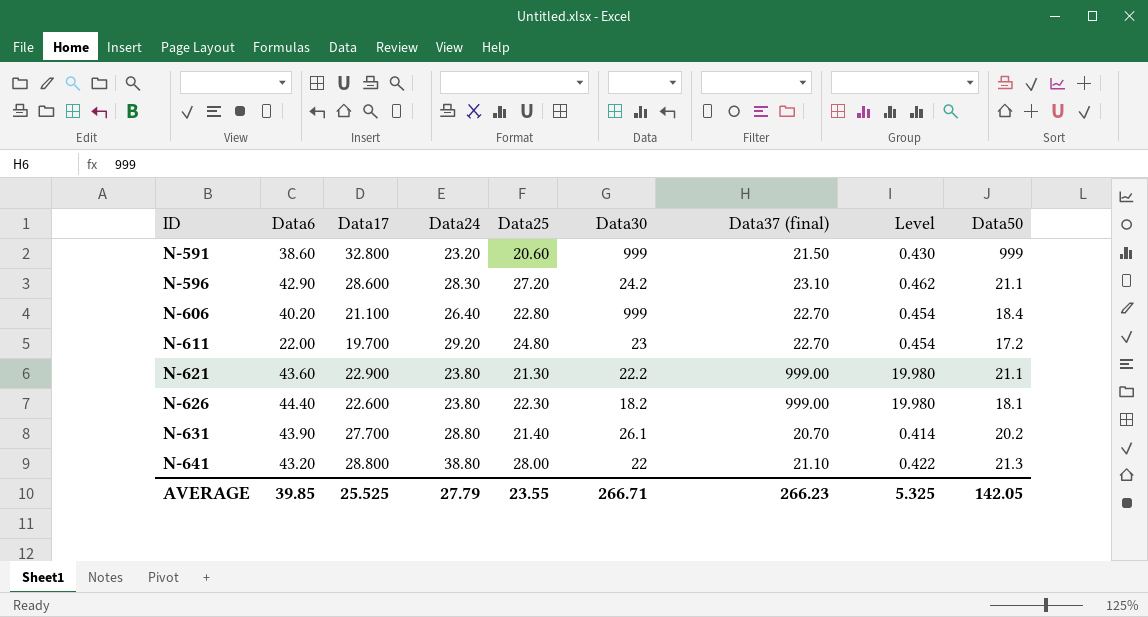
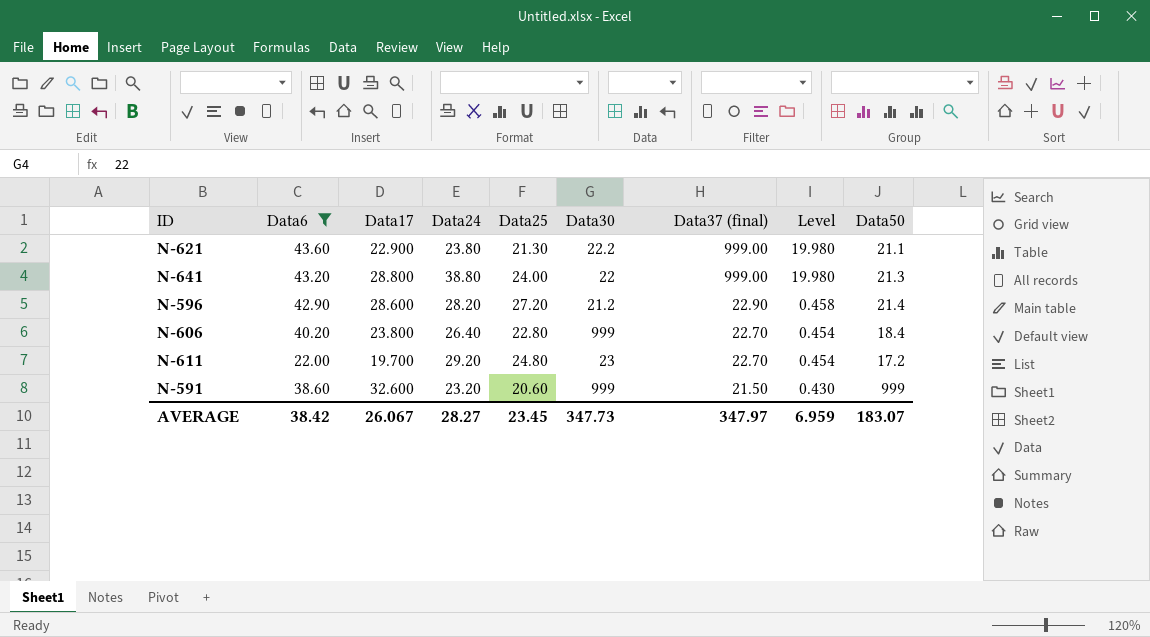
filter: none -> Data6 <= 43.60
row order: ID ascending -> Data37 (final) descending
N-641 | Data25: 28.00 -> 24.00
N-641 | Data37 (final): 21.10 -> 999.00
N-641 | Level: 0.422 -> 19.980
N-596 | Data24: 28.30 -> 28.20
N-596 | Data30: 24.2 -> 21.2
N-596 | Data37 (final): 23.10 -> 22.90
N-596 | Level: 0.462 -> 0.458
N-596 | Data50: 21.1 -> 21.4
N-606 | Data17: 21.100 -> 23.800
N-591 | Data17: 32.800 -> 32.600
AVERAGE | Data6: 39.85 -> 38.42
AVERAGE | Data17: 25.525 -> 26.067
AVERAGE | Data24: 27.79 -> 28.27
AVERAGE | Data25: 23.55 -> 23.45
AVERAGE | Data30: 266.71 -> 347.73
AVERAGE | Data37 (final): 266.23 -> 347.97
AVERAGE | Level: 5.325 -> 6.959
AVERAGE | Data50: 142.05 -> 183.07

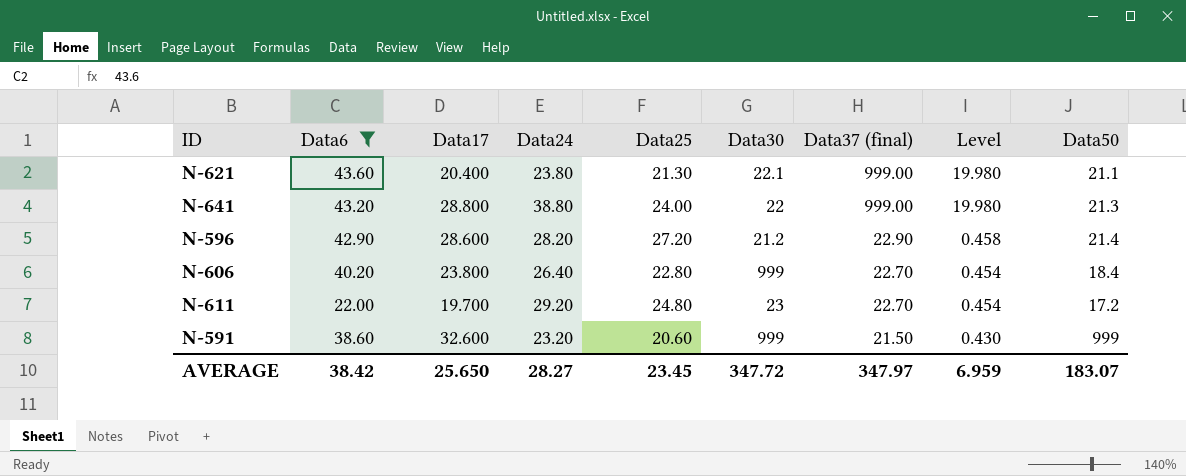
N-621 | Data17: 22.900 -> 20.400
N-621 | Data30: 22.2 -> 22.1
AVERAGE | Data17: 26.067 -> 25.650
AVERAGE | Data30: 347.73 -> 347.72

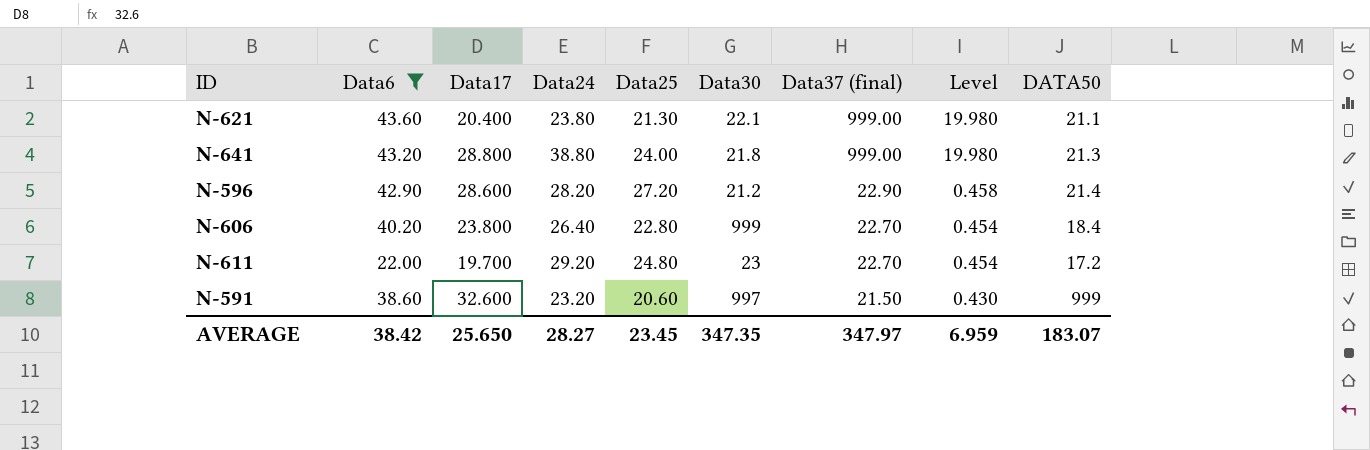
column name: Data50 -> DATA50
N-641 | Data30: 22 -> 21.8
N-591 | Data30: 999 -> 997
AVERAGE | Data30: 347.72 -> 347.35

